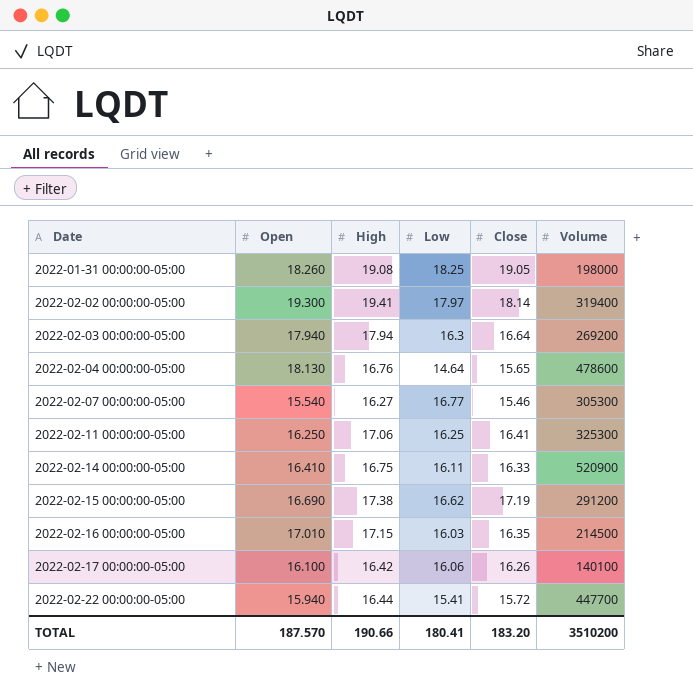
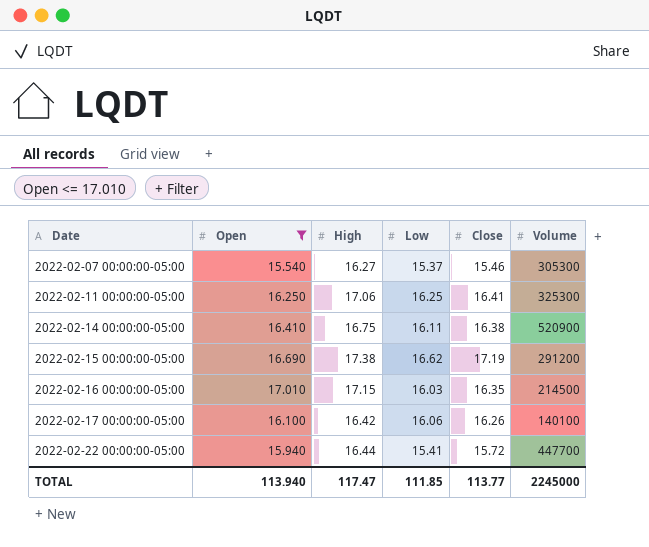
filter: none -> Open <= 17.010
2022-02-07 00:00:00-05:00 | Low: 16.77 -> 15.37
2022-02-14 00:00:00-05:00 | Close: 16.33 -> 16.38
TOTAL | Open: 187.570 -> 113.940
TOTAL | High: 190.66 -> 117.47
TOTAL | Low: 180.41 -> 111.85
TOTAL | Close: 183.20 -> 113.77
TOTAL | Volume: 3510200 -> 2245000

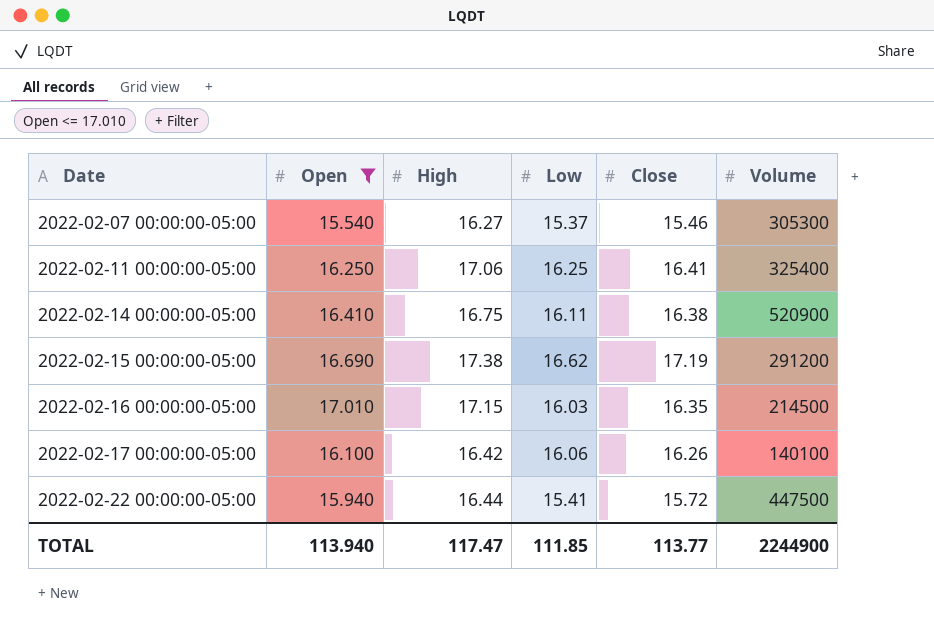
2022-02-11 00:00:00-05:00 | Volume: 325300 -> 325400
2022-02-22 00:00:00-05:00 | Volume: 447700 -> 447500
TOTAL | Volume: 2245000 -> 2244900

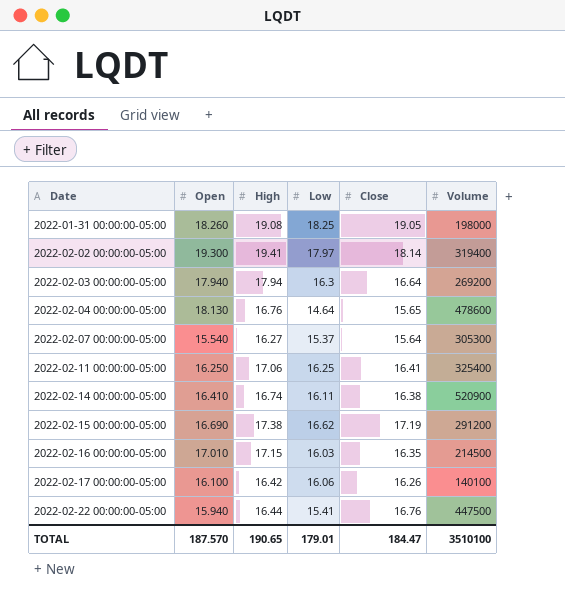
filter: Open <= 17.010 -> none
2022-02-07 00:00:00-05:00 | Close: 15.46 -> 15.64
2022-02-14 00:00:00-05:00 | High: 16.75 -> 16.74
2022-02-22 00:00:00-05:00 | Close: 15.72 -> 16.76
TOTAL | Open: 113.940 -> 187.570
TOTAL | High: 117.47 -> 190.65
TOTAL | Low: 111.85 -> 179.01
TOTAL | Close: 113.77 -> 184.47
TOTAL | Volume: 2244900 -> 3510100

